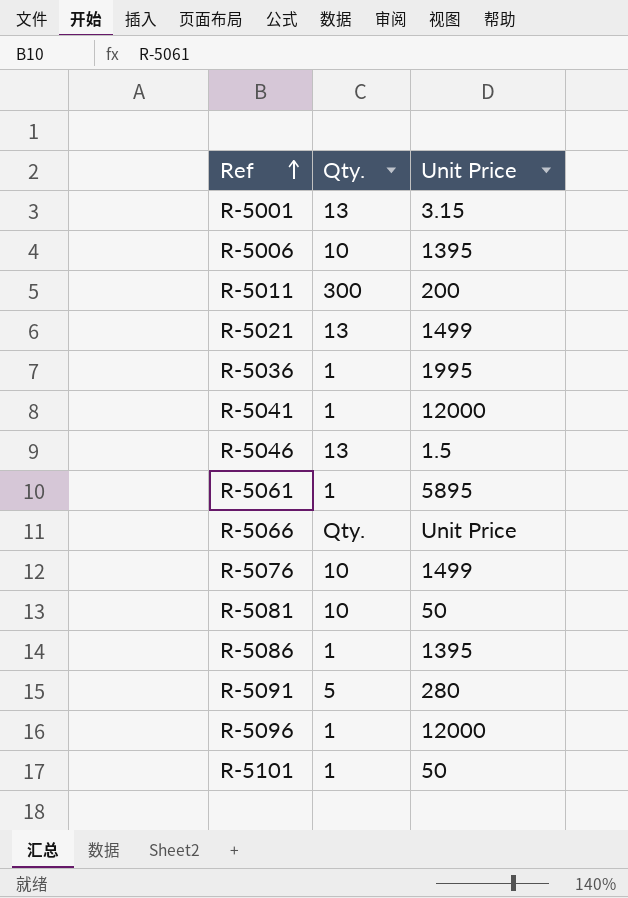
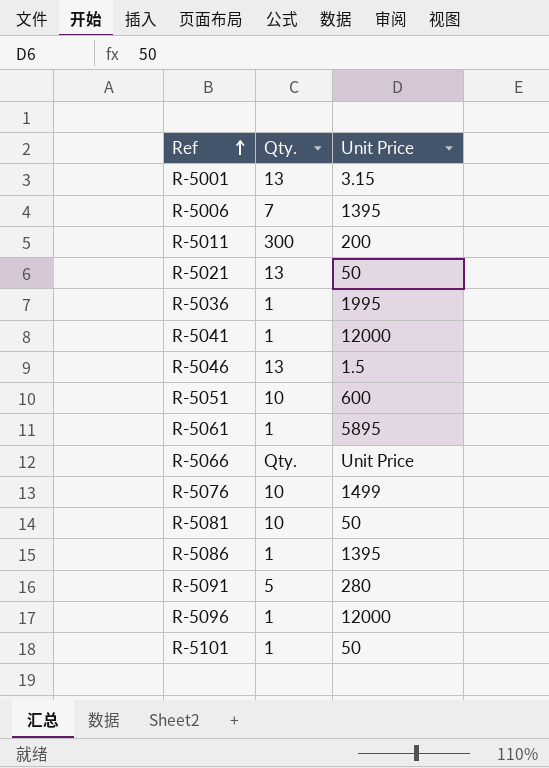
R-5006 | Qty.: 10 -> 7
R-5021 | Unit Price: 1499 -> 50
row R-5051: none -> 10 | 600

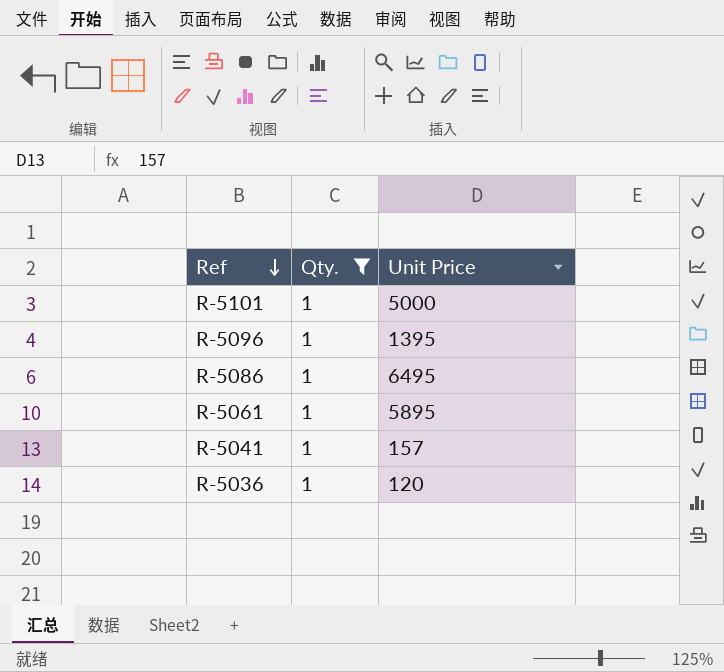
filter: none -> Qty. = 1
row order: Ref ascending -> Ref descending
R-5101 | Unit Price: 50 -> 5000
R-5096 | Unit Price: 12000 -> 1395
R-5086 | Unit Price: 1395 -> 6495
R-5041 | Unit Price: 12000 -> 157
R-5036 | Unit Price: 1995 -> 120

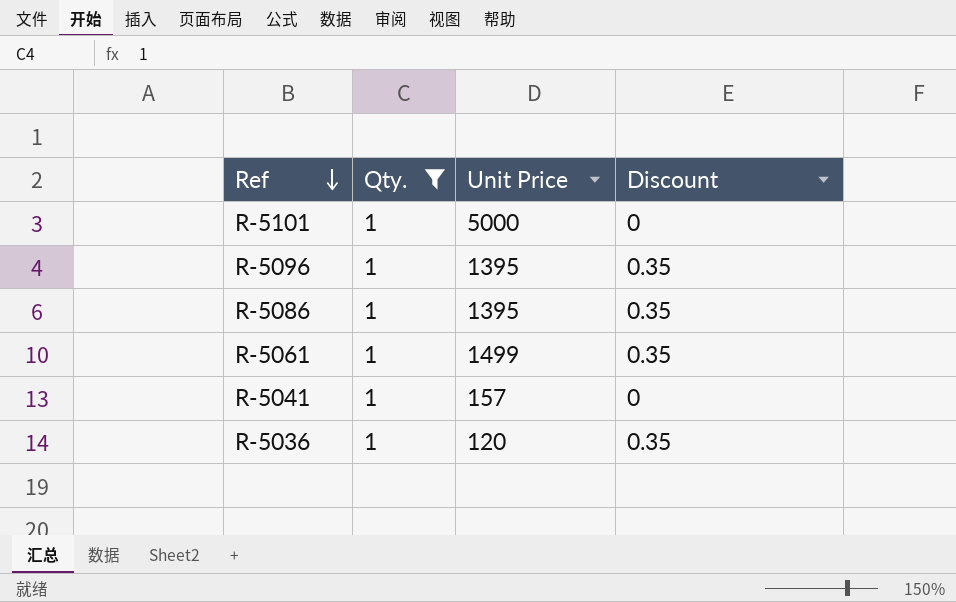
column Discount | position: none -> 4
R-5086 | Unit Price: 6495 -> 1395
R-5061 | Unit Price: 5895 -> 1499

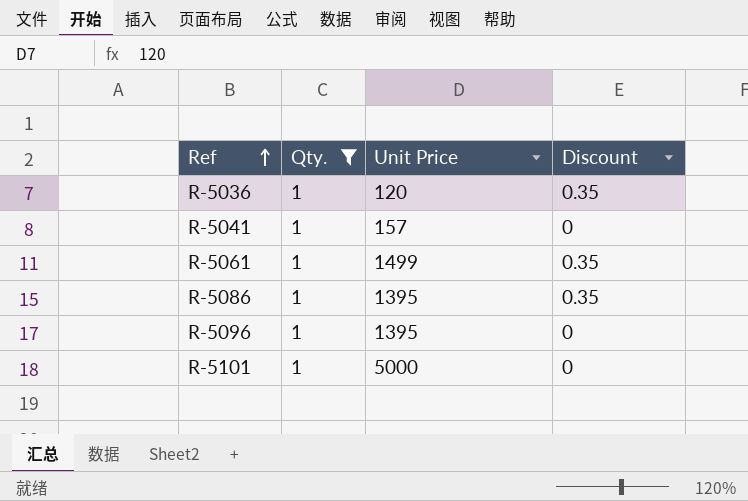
row order: Ref descending -> Ref ascending
R-5096 | Discount: 0.35 -> 0

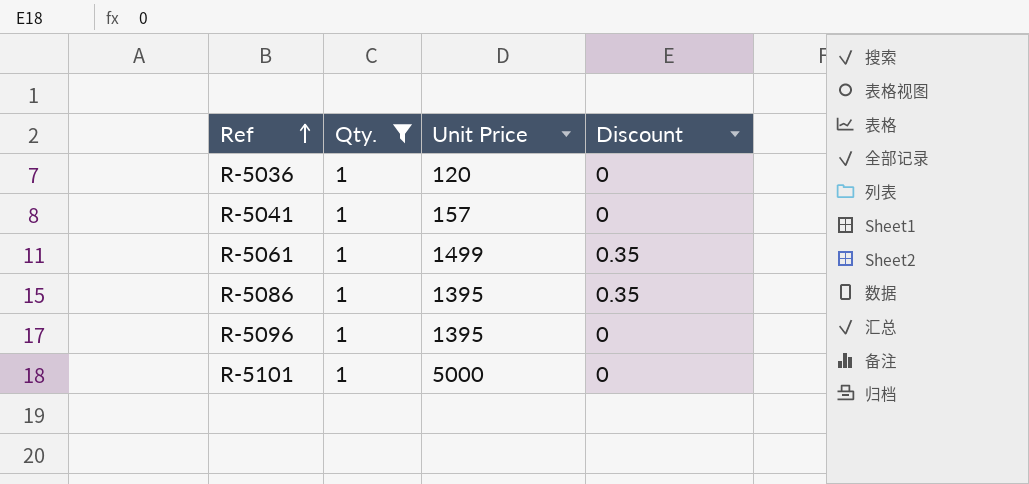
R-5036 | Discount: 0.35 -> 0

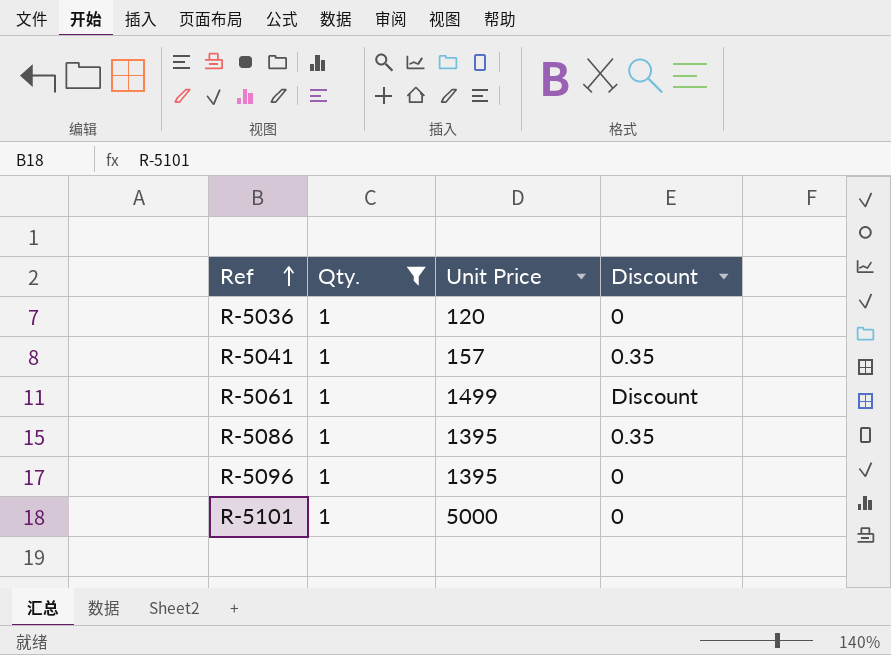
R-5041 | Discount: 0 -> 0.35
R-5061 | Discount: 0.35 -> Discount

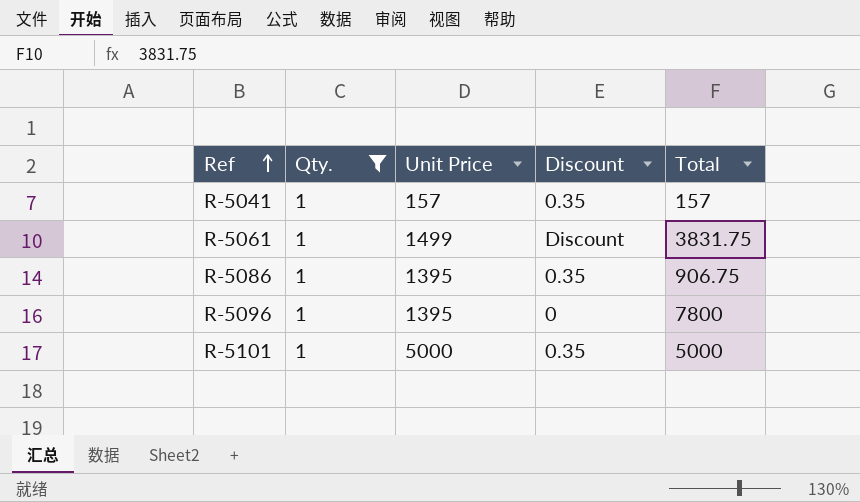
column Total | position: none -> 5
row R-5036: 1 | 120 | 0 -> none
R-5101 | Discount: 0 -> 0.35

